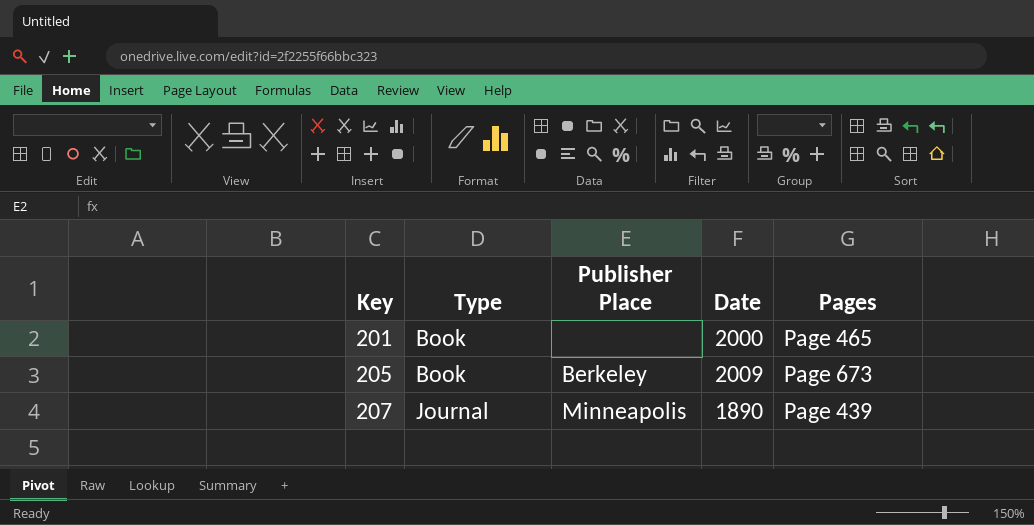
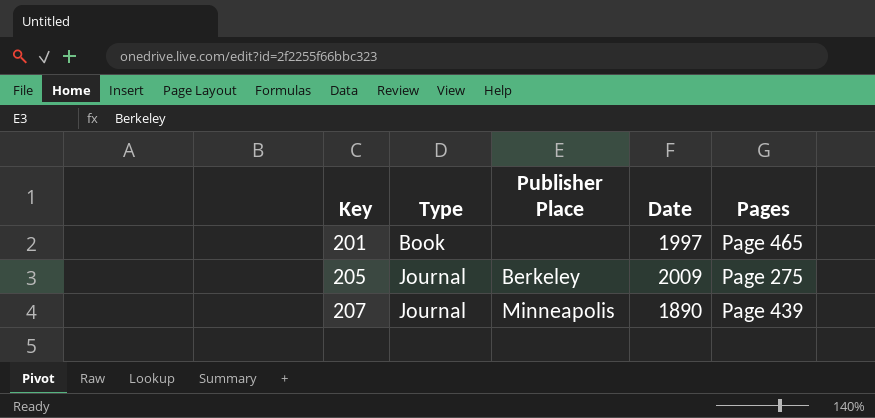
201 | Date: 2000 -> 1997
205 | Type: Book -> Journal
205 | Pages: Page 673 -> Page 275

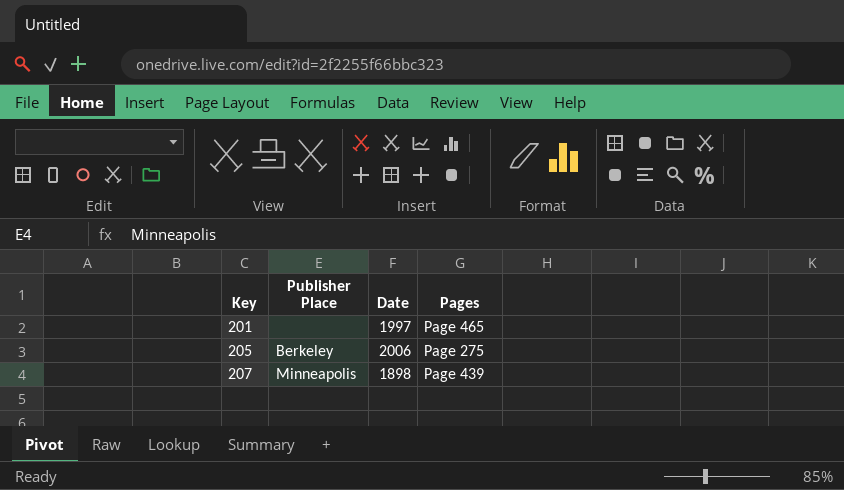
column Type | position: 2 -> none
205 | Date: 2009 -> 2006
207 | Date: 1890 -> 1898

